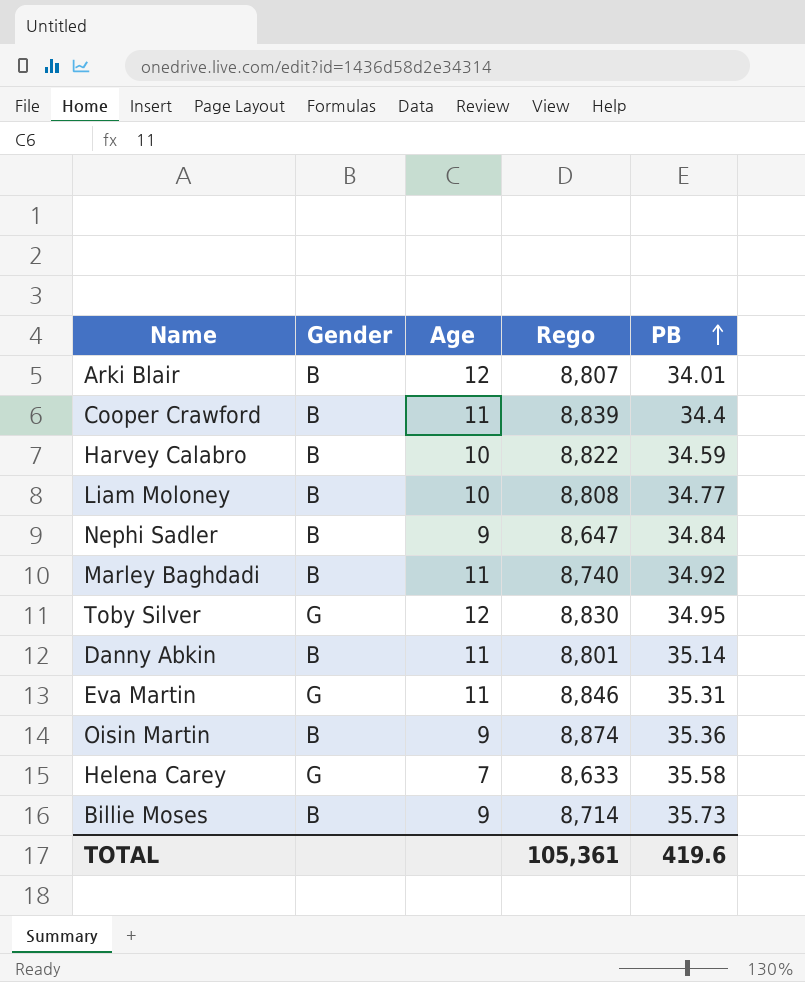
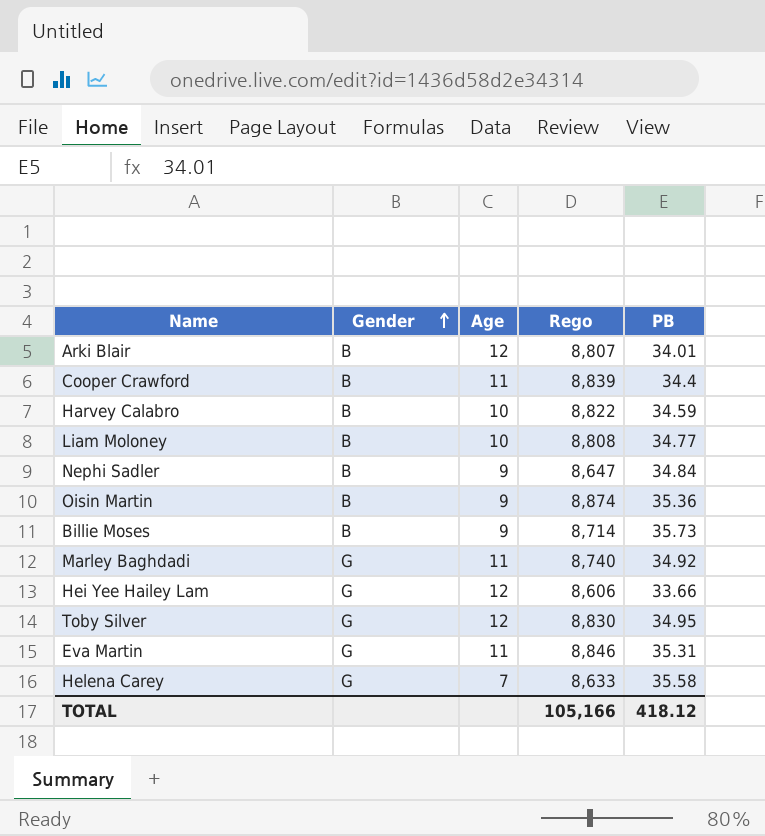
row order: PB ascending -> Gender ascending
row Danny Abkin: B | 11 | 8,801 | 35.14 -> none
Marley Baghdadi | Gender: B -> G
row Hei Yee Hailey Lam: none -> G | 12 | 8,606 | 33.66
TOTAL | Rego: 105,361 -> 105,166
TOTAL | PB: 419.6 -> 418.12

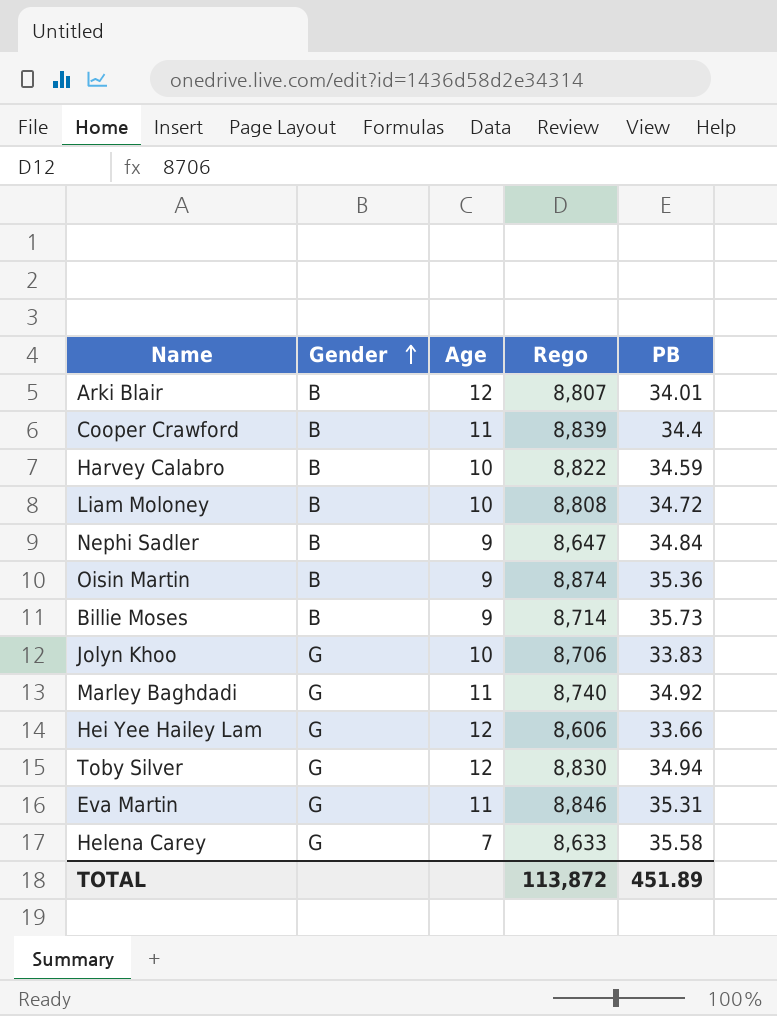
Liam Moloney | PB: 34.77 -> 34.72
row Jolyn Khoo: none -> G | 10 | 8,706 | 33.83
Toby Silver | PB: 34.95 -> 34.94
TOTAL | Rego: 105,166 -> 113,872
TOTAL | PB: 418.12 -> 451.89

